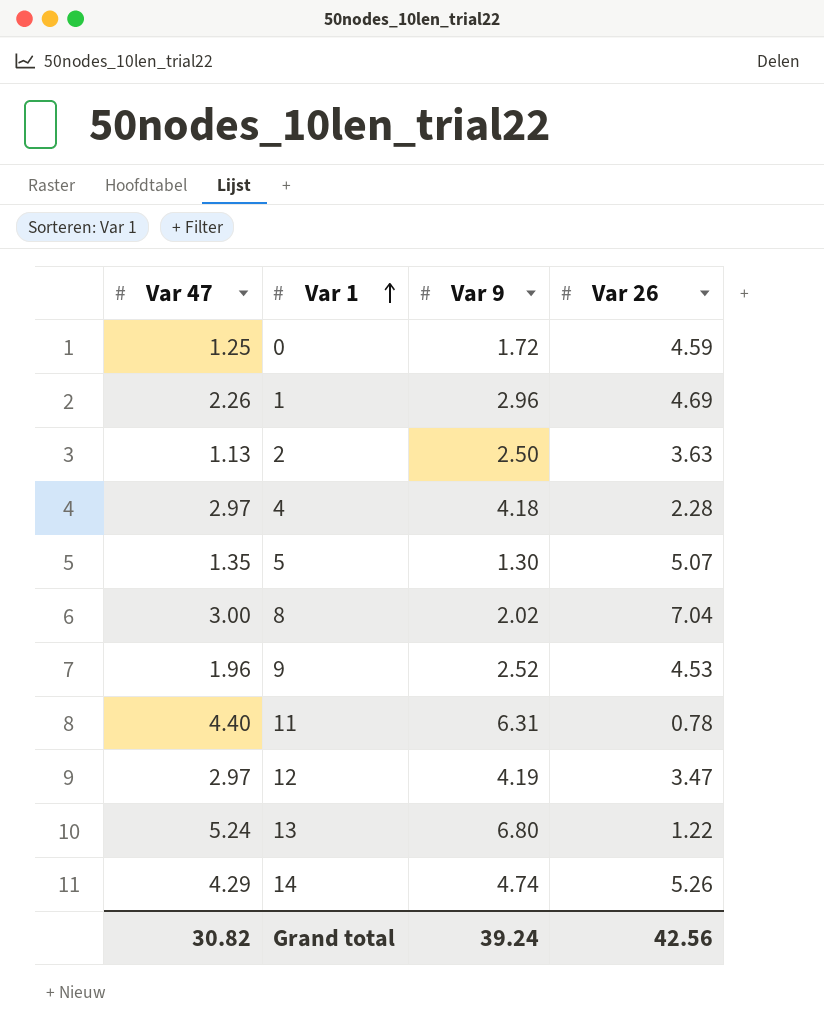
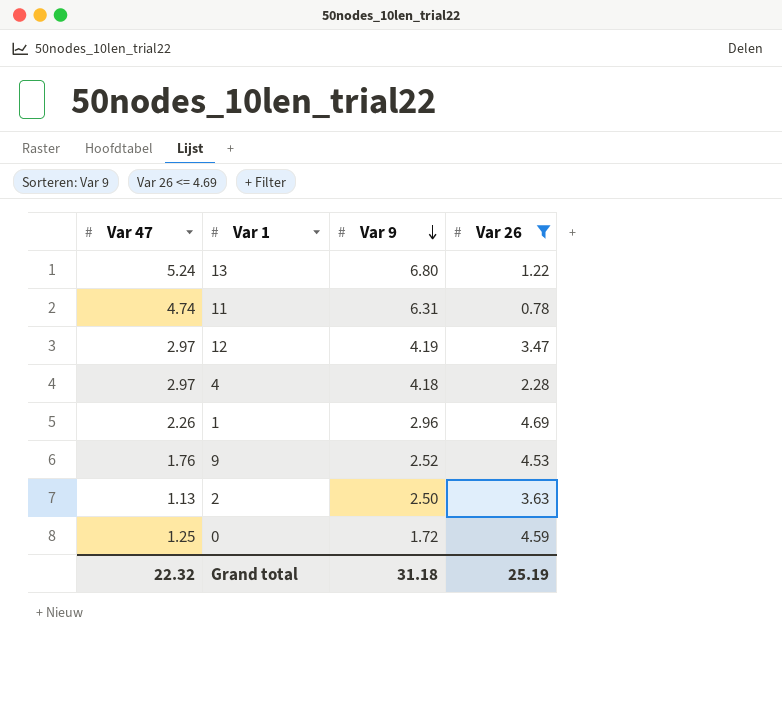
filter: none -> Var 26 <= 4.69
row order: Var 1 ascending -> Var 9 descending
11 | Var 47: 4.40 -> 4.74
9 | Var 47: 1.96 -> 1.76
Grand total | Var 47: 30.82 -> 22.32
Grand total | Var 9: 39.24 -> 31.18
Grand total | Var 26: 42.56 -> 25.19

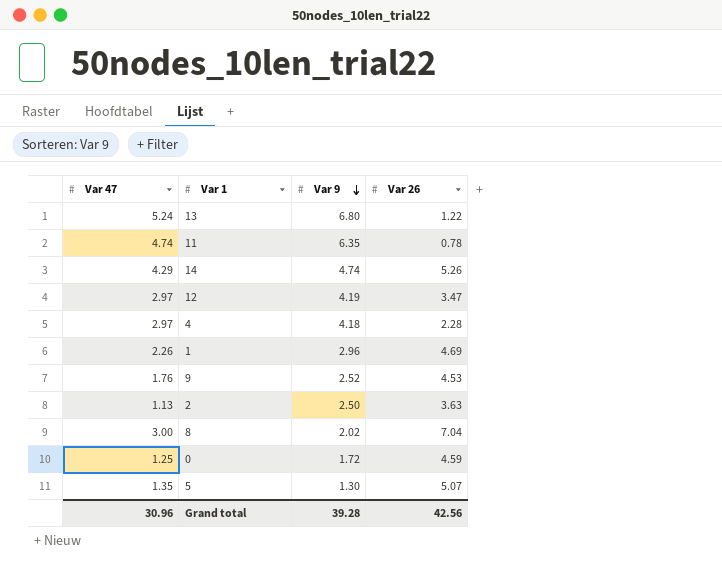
filter: Var 26 <= 4.69 -> none
11 | Var 9: 6.31 -> 6.35
Grand total | Var 47: 22.32 -> 30.96
Grand total | Var 9: 31.18 -> 39.28
Grand total | Var 26: 25.19 -> 42.56

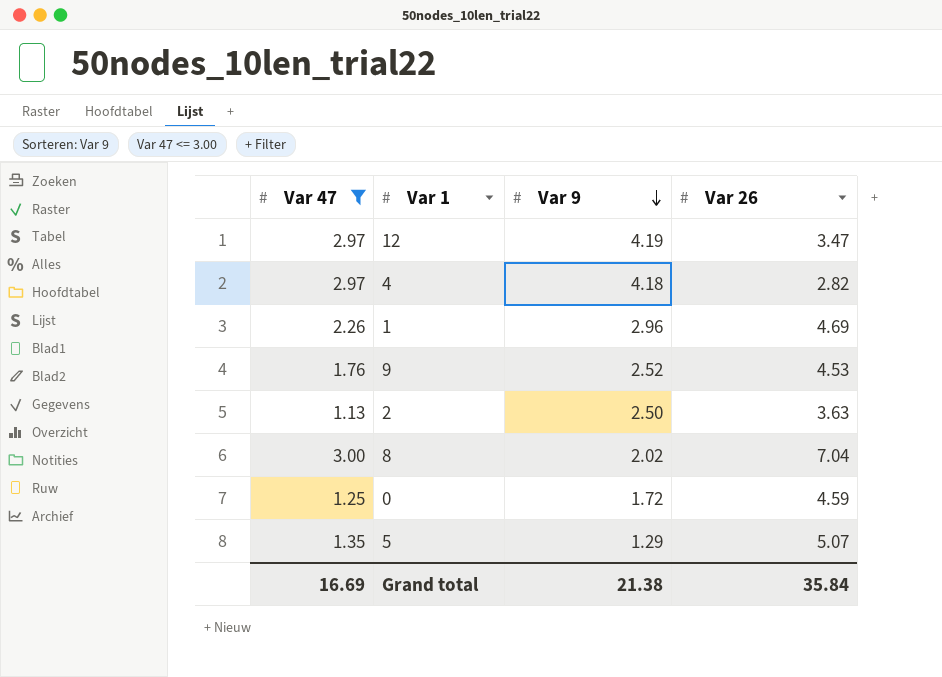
filter: none -> Var 47 <= 3.00
4 | Var 26: 2.28 -> 2.82
5 | Var 9: 1.30 -> 1.29
Grand total | Var 47: 30.96 -> 16.69
Grand total | Var 9: 39.28 -> 21.38
Grand total | Var 26: 42.56 -> 35.84

